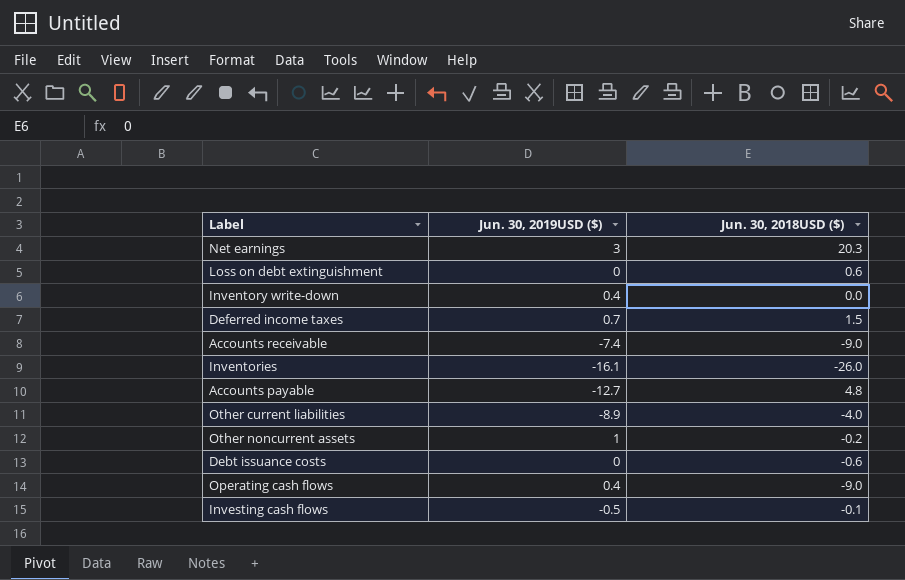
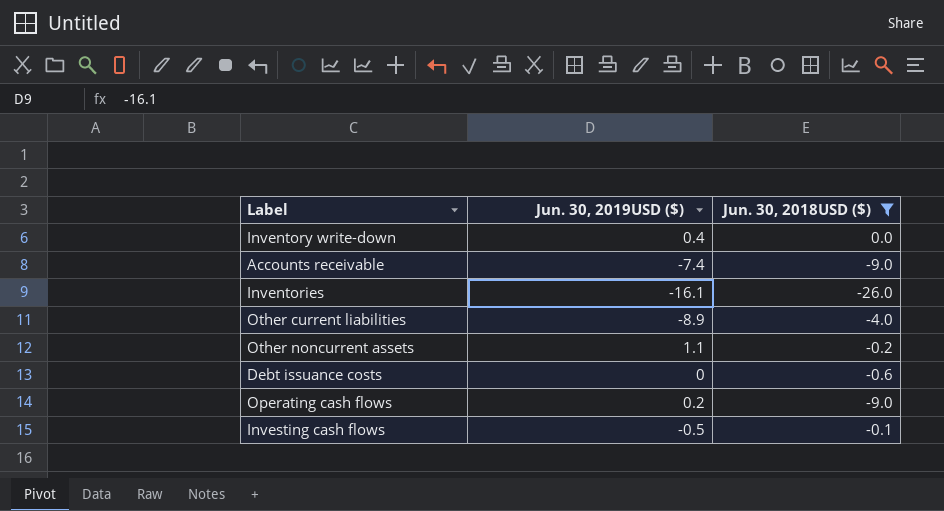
filter: none -> Jun. 30, 2018USD ($) <= 0.0
Other noncurrent assets | Jun. 30, 2019USD ($): 1 -> 1.1
Operating cash flows | Jun. 30, 2019USD ($): 0.4 -> 0.2

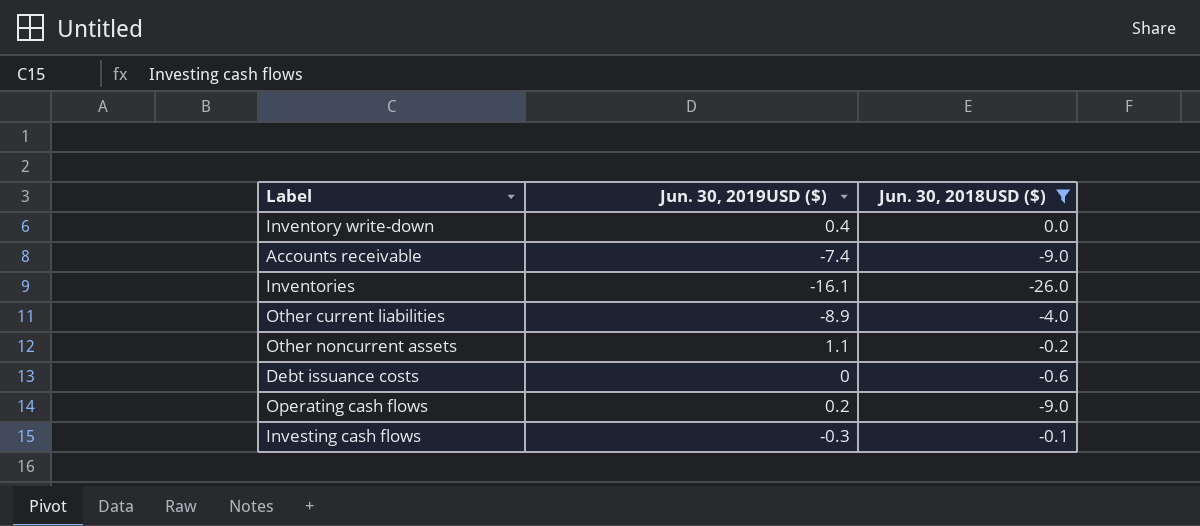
Investing cash flows | Jun. 30, 2019USD ($): -0.5 -> -0.3

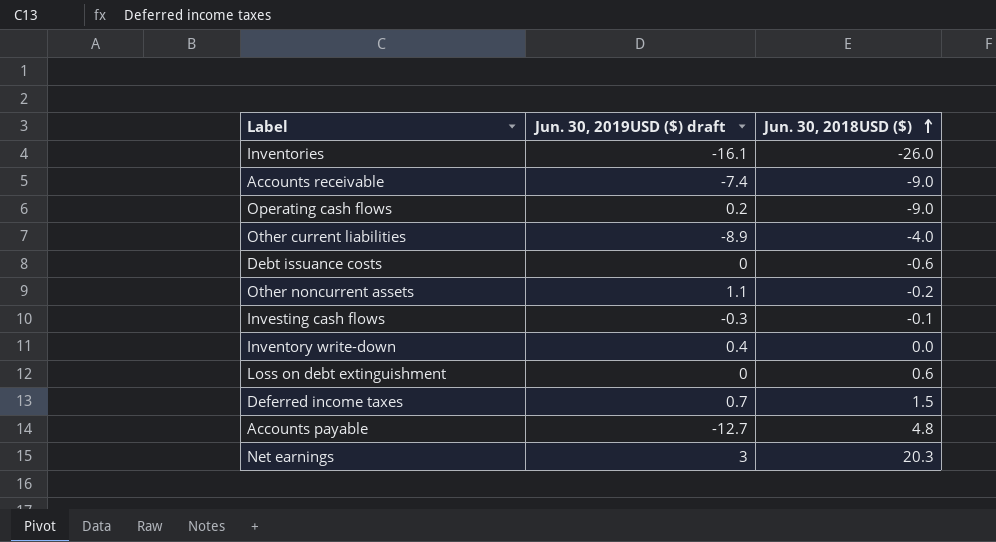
filter: Jun. 30, 2018USD ($) <= 0.0 -> none
row order: none -> Jun. 30, 2018USD ($) ascending
column name: Jun. 30, 2019USD ($) -> Jun. 30, 2019USD ($) draft

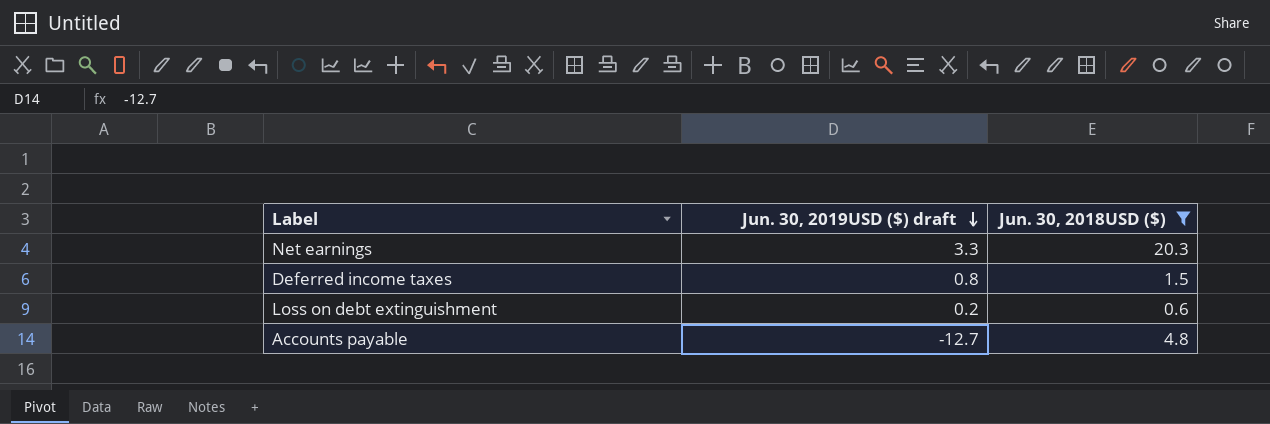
filter: none -> Jun. 30, 2018USD ($) >= 0.6
row order: Jun. 30, 2018USD ($) ascending -> Jun. 30, 2019USD ($) draft descending
Net earnings | Jun. 30, 2019USD ($) draft: 3 -> 3.3
Deferred income taxes | Jun. 30, 2019USD ($) draft: 0.7 -> 0.8
Loss on debt extinguishment | Jun. 30, 2019USD ($) draft: 0 -> 0.2

